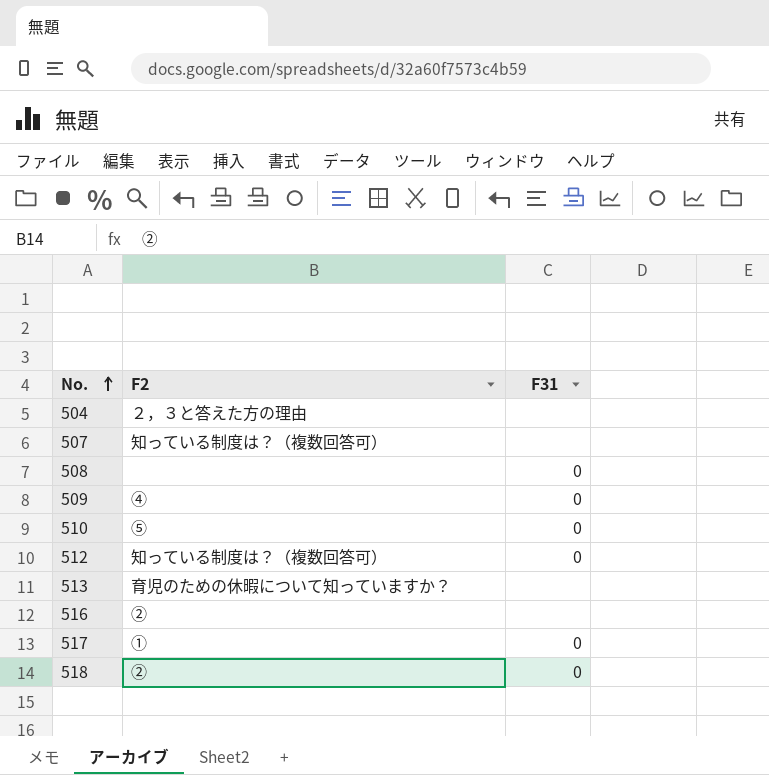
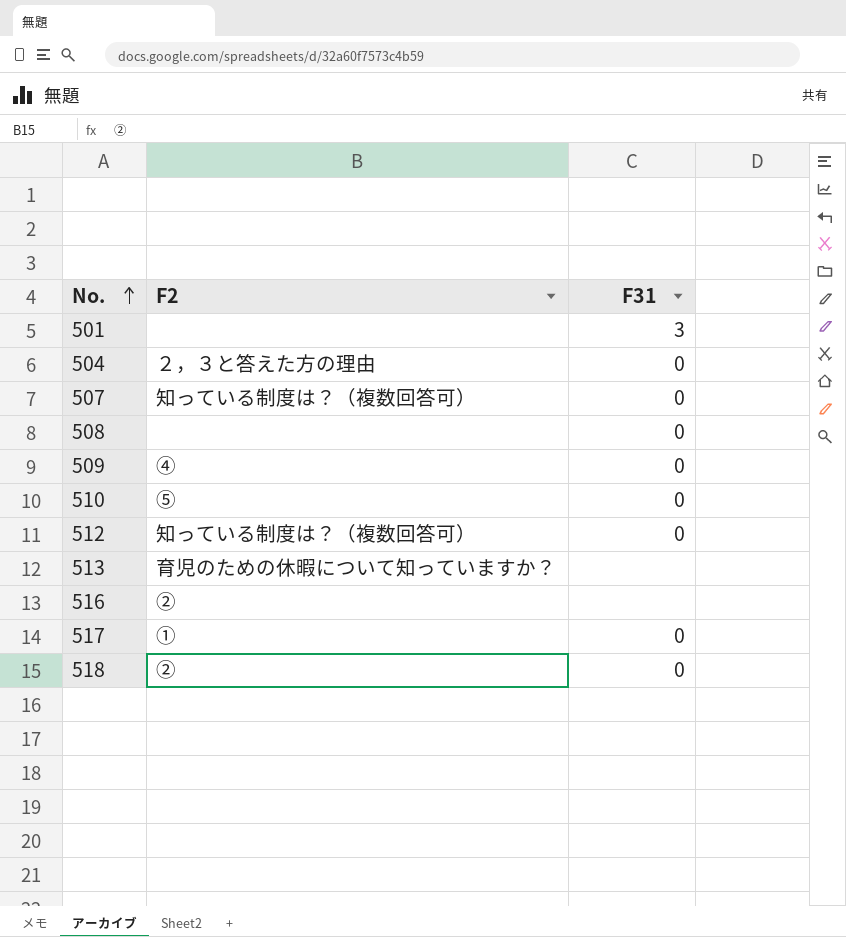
row 501: none -> none | 3
504 | F31: none -> 0
507 | F31: none -> 0

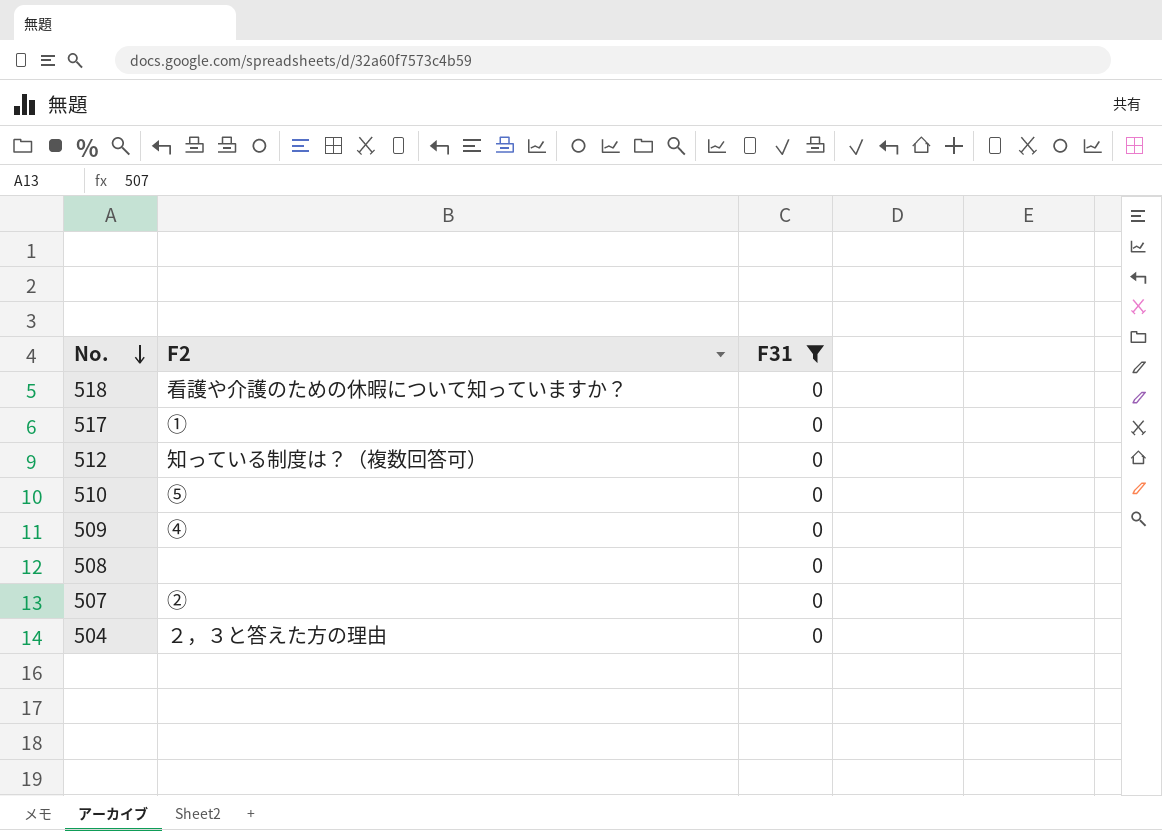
filter: none -> F31 = 0
row order: No. ascending -> No. descending
518 | F2: ② -> 看護や介護のための休暇について知っていますか？
507 | F2: 知っている制度は？（複数回答可） -> ②

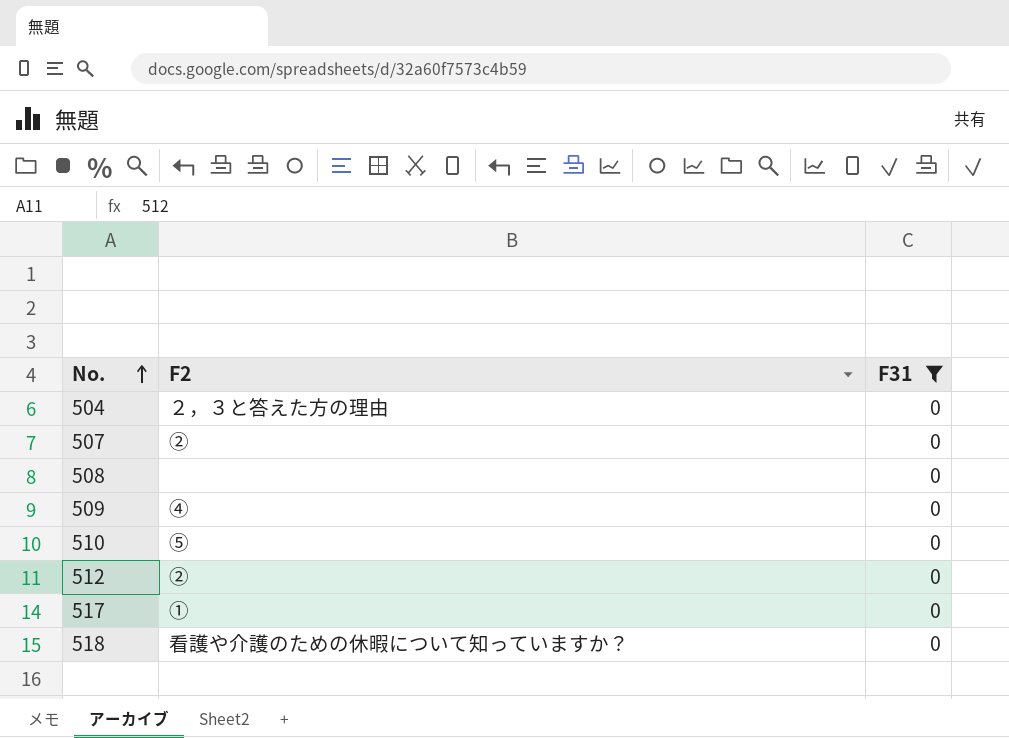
row order: No. descending -> No. ascending
512 | F2: 知っている制度は？（複数回答可） -> ②

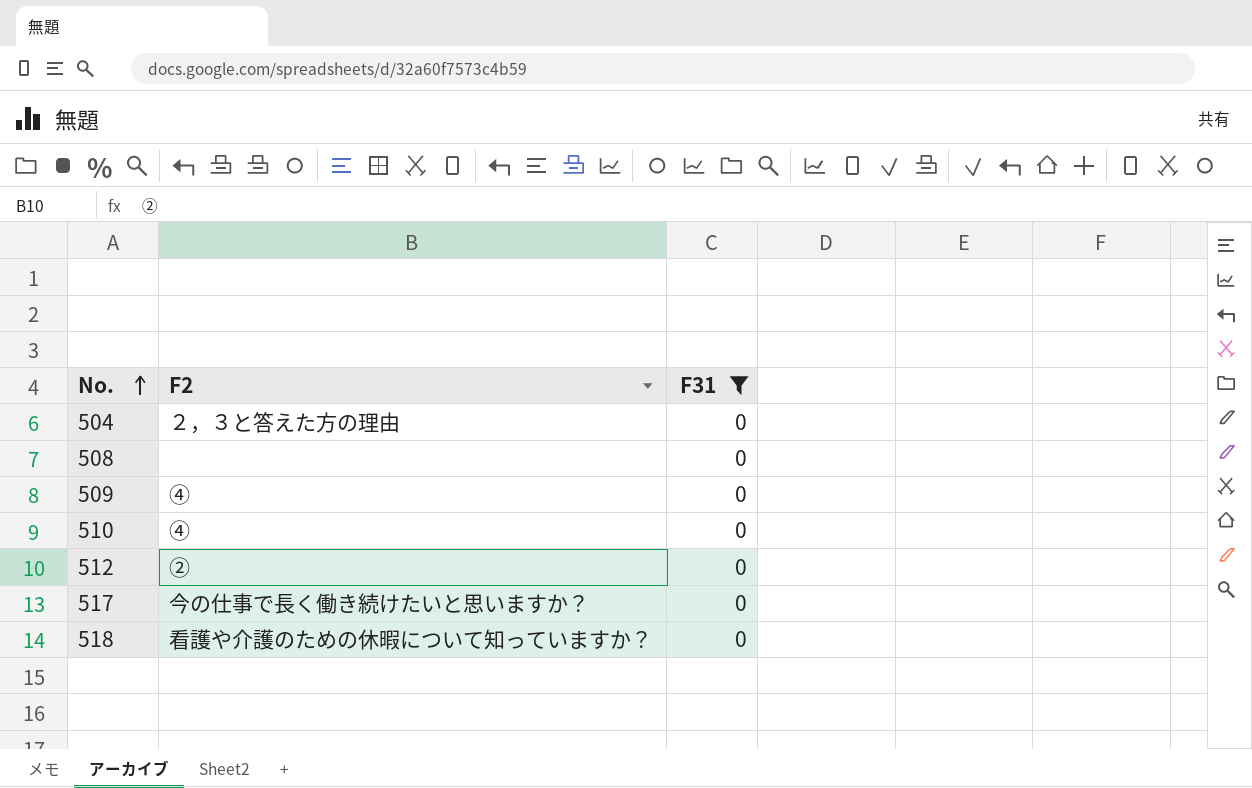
row 507: ② | 0 -> none
510 | F2: ⑤ -> ④
517 | F2: ① -> 今の仕事で長く働き続けたいと思いますか？

